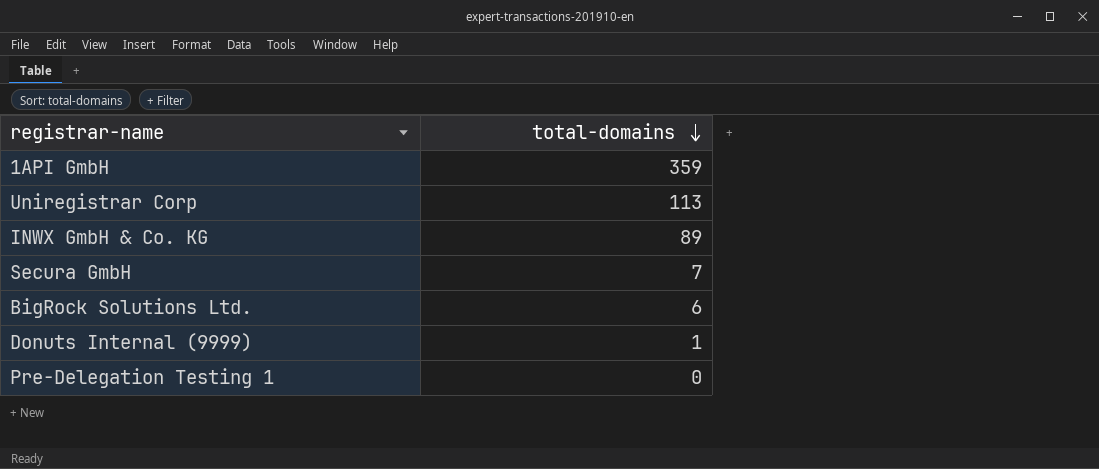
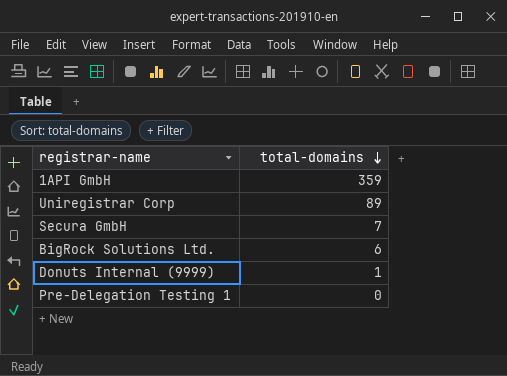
row INWX GmbH & Co. KG: 89 -> none
Uniregistrar Corp | total-domains: 113 -> 89

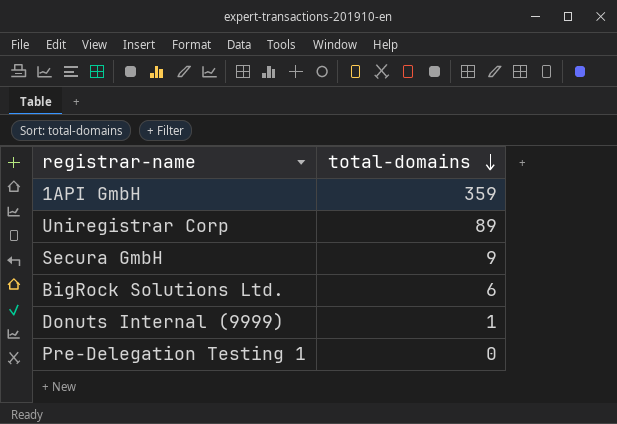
Secura GmbH | total-domains: 7 -> 9

